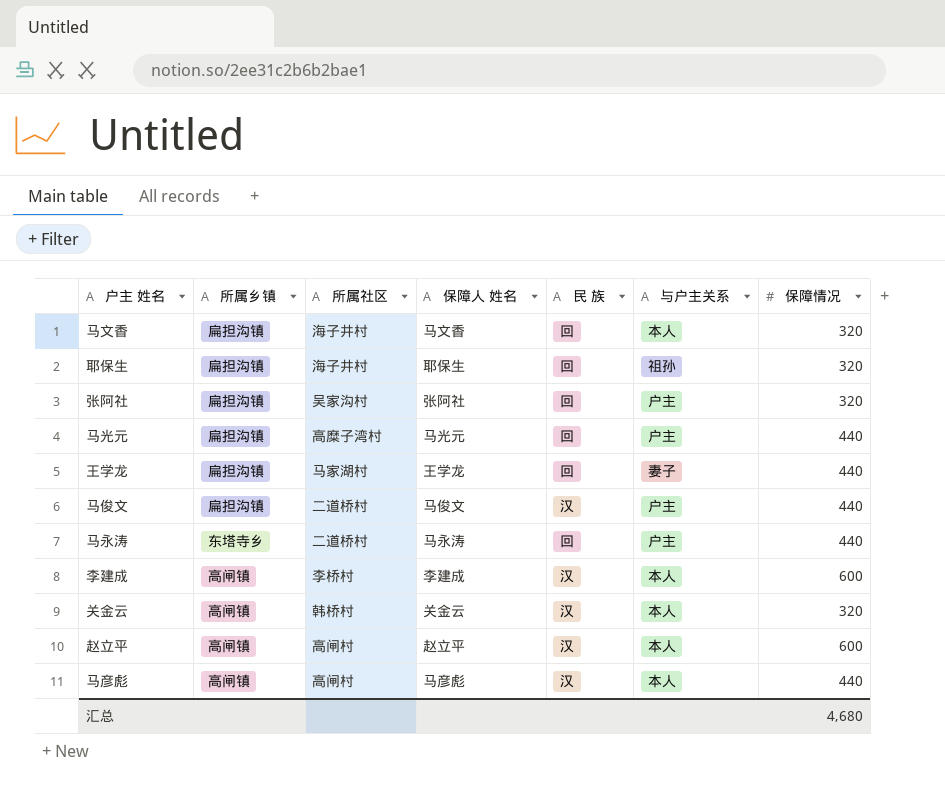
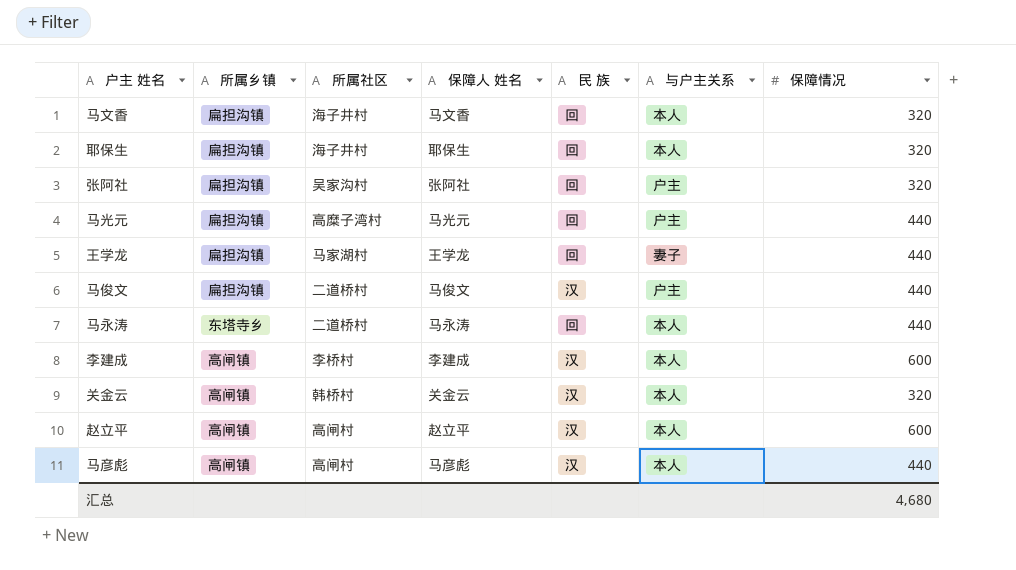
耶保生 | 与户主关系: 祖孙 -> 本人
马永涛 | 与户主关系: 户主 -> 本人

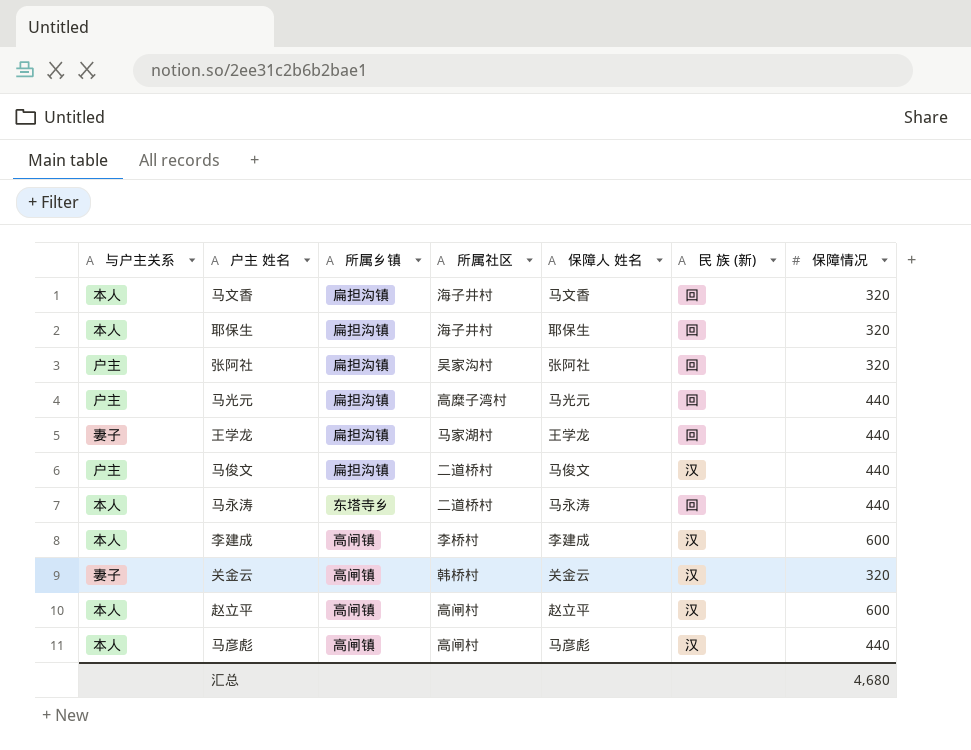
column 与户主关系 | position: 6 -> 1
column name: 民 族 -> 民 族 (新)
关金云 | 与户主关系: 本人 -> 妻子

